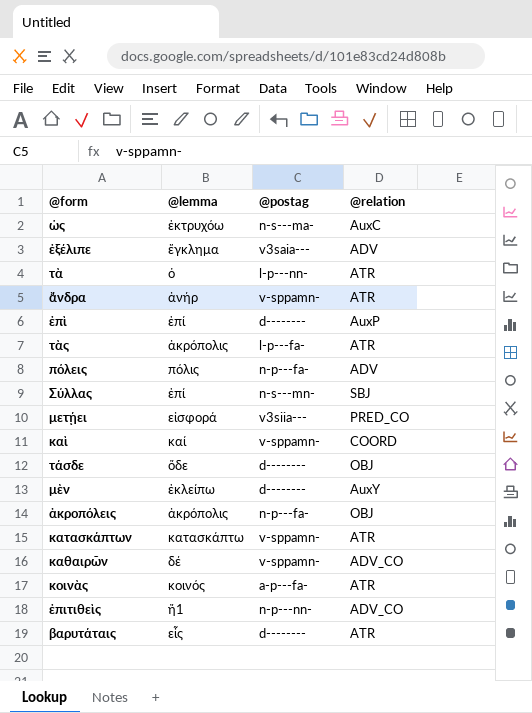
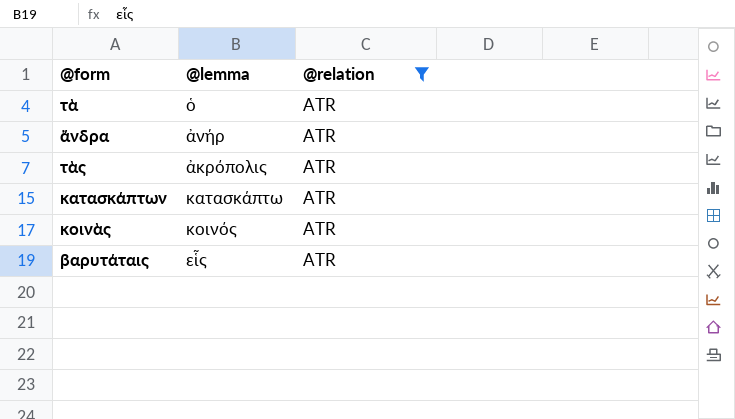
filter: none -> @relation = ATR
column @postag | position: 3 -> none

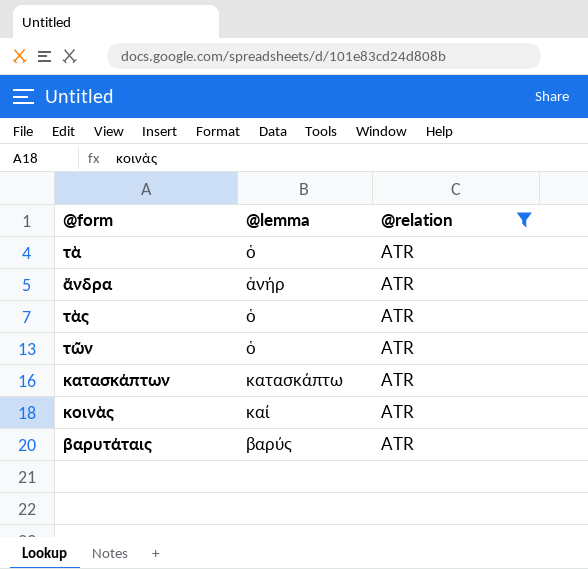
τὰς | @lemma: ἀκρόπολις -> ὁ
row τῶν: none -> ὁ | ATR
κοινὰς | @lemma: κοινός -> καί
βαρυτάταις | @lemma: εἷς -> βαρύς

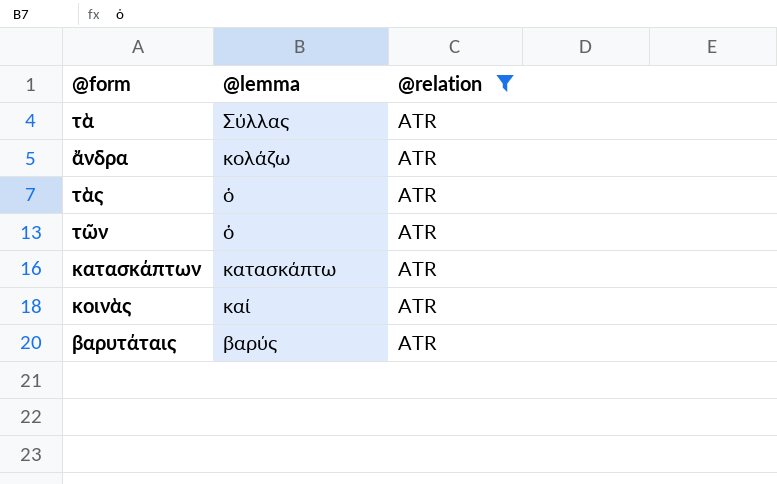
τὰ | @lemma: ὁ -> Σύλλας
ἄνδρα | @lemma: ἀνήρ -> κολάζω

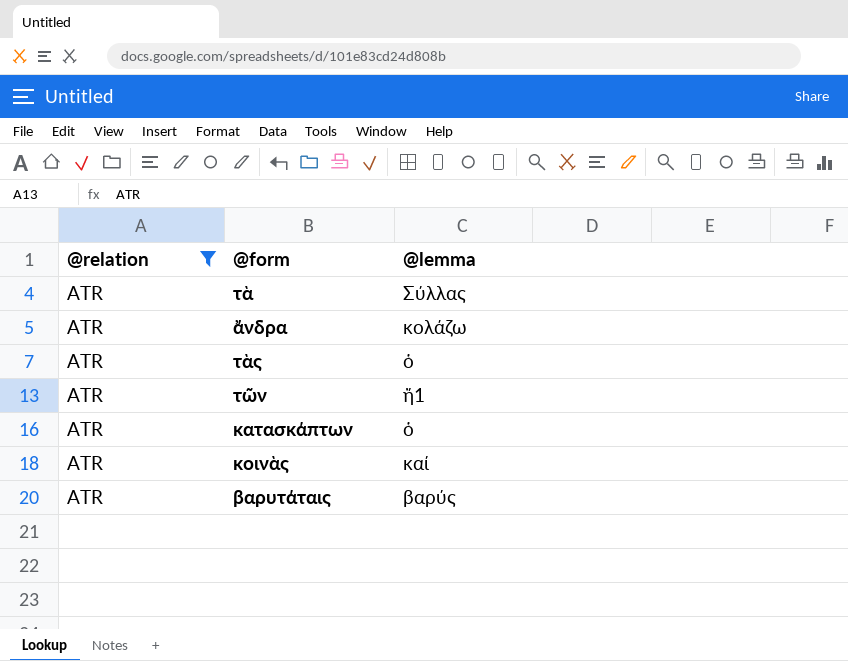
column @relation | position: 3 -> 1
τῶν | @lemma: ὁ -> ἤ1
κατασκάπτων | @lemma: κατασκάπτω -> ὁ

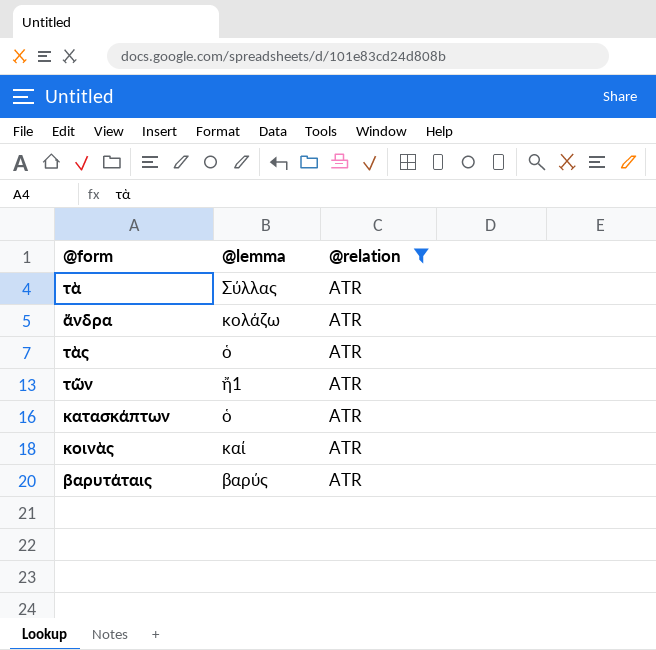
column @relation | position: 1 -> 3

